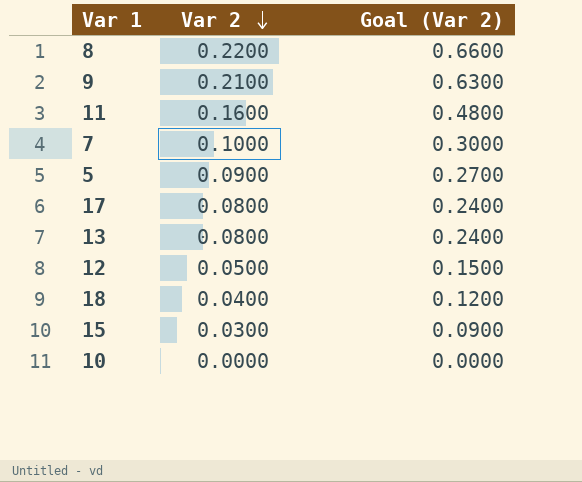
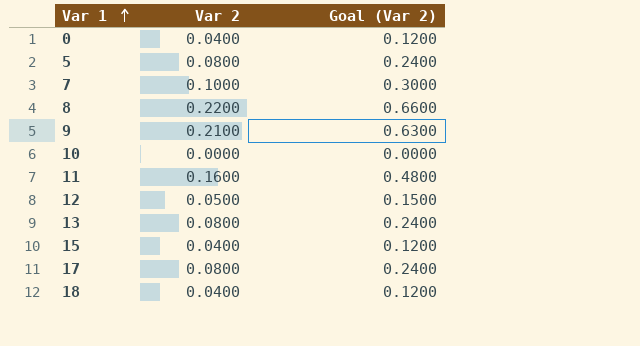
row order: Var 2 descending -> Var 1 ascending
row 0: none -> 0.0400 | 0.1200
5 | Var 2: 0.0900 -> 0.0800
5 | Goal (Var 2): 0.2700 -> 0.2400
15 | Var 2: 0.0300 -> 0.0400
15 | Goal (Var 2): 0.0900 -> 0.1200

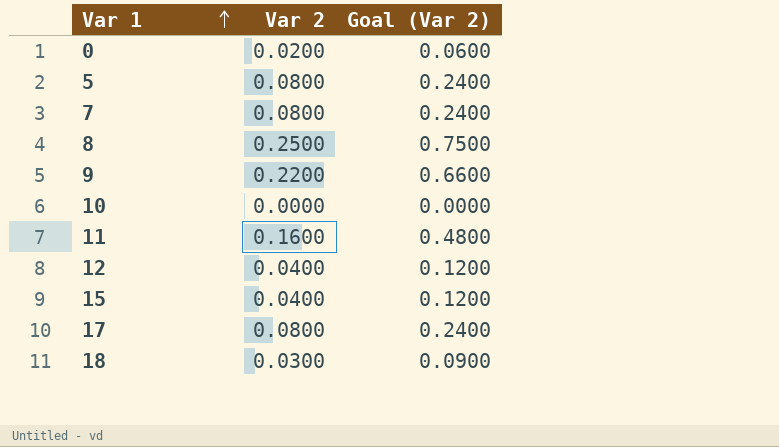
row 13: 0.0800 | 0.2400 -> none
0 | Var 2: 0.0400 -> 0.0200
0 | Goal (Var 2): 0.1200 -> 0.0600
7 | Var 2: 0.1000 -> 0.0800
7 | Goal (Var 2): 0.3000 -> 0.2400
8 | Var 2: 0.2200 -> 0.2500
8 | Goal (Var 2): 0.6600 -> 0.7500
9 | Var 2: 0.2100 -> 0.2200
9 | Goal (Var 2): 0.6300 -> 0.6600
12 | Var 2: 0.0500 -> 0.0400
12 | Goal (Var 2): 0.1500 -> 0.1200
18 | Var 2: 0.0400 -> 0.0300
18 | Goal (Var 2): 0.1200 -> 0.0900

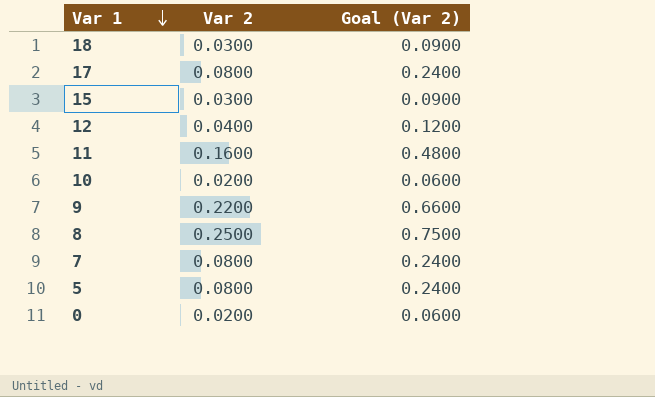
row order: Var 1 ascending -> Var 1 descending
15 | Var 2: 0.0400 -> 0.0300
15 | Goal (Var 2): 0.1200 -> 0.0900
10 | Var 2: 0.0000 -> 0.0200
10 | Goal (Var 2): 0.0000 -> 0.0600

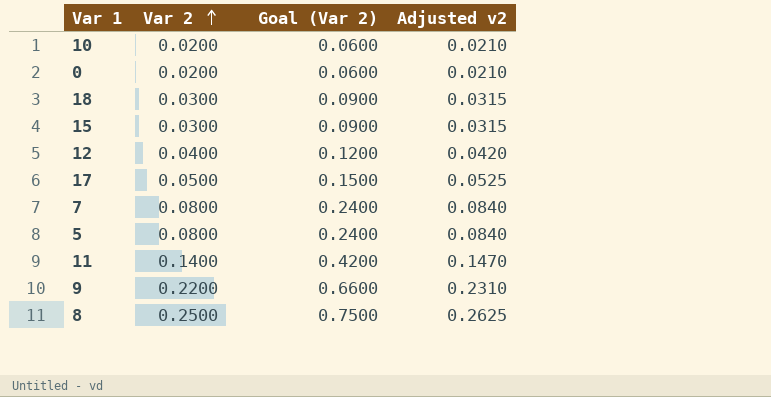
row order: Var 1 descending -> Var 2 ascending
column Adjusted v2 | formula: none -> [Var 2] * 1.05
17 | Var 2: 0.0800 -> 0.0500
17 | Goal (Var 2): 0.2400 -> 0.1500
11 | Var 2: 0.1600 -> 0.1400
11 | Goal (Var 2): 0.4800 -> 0.4200

